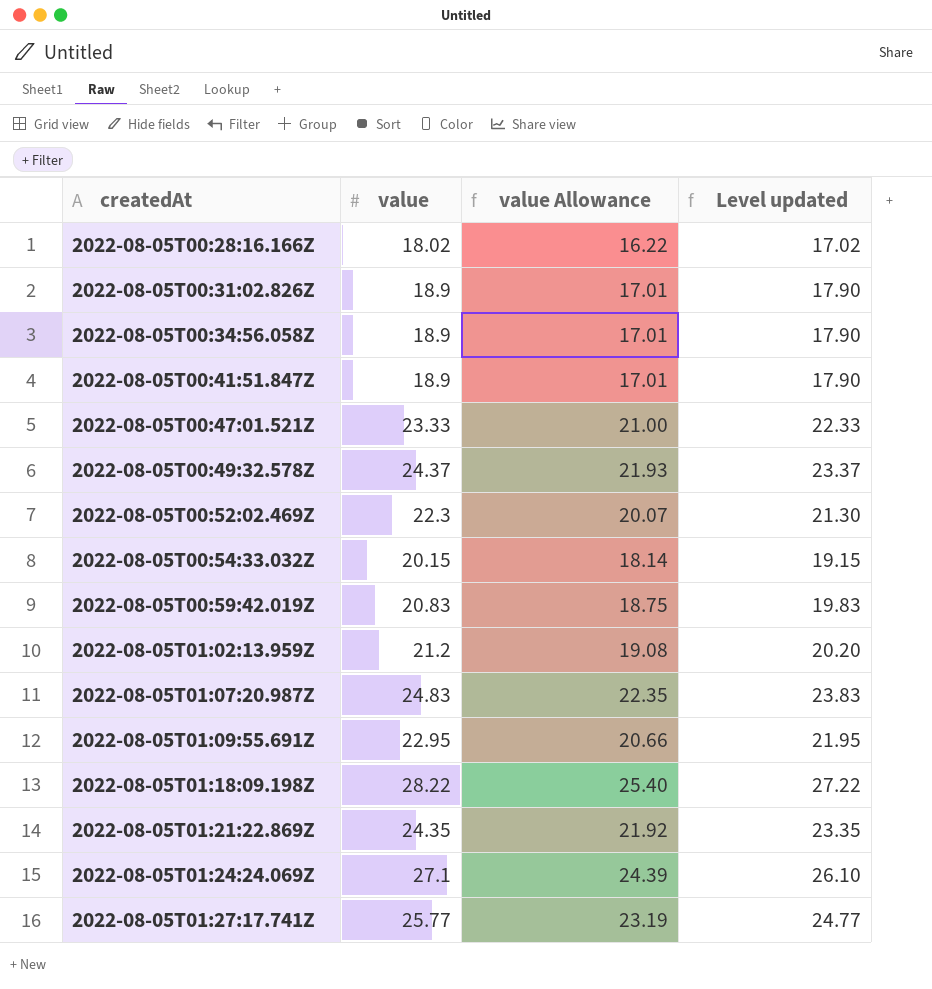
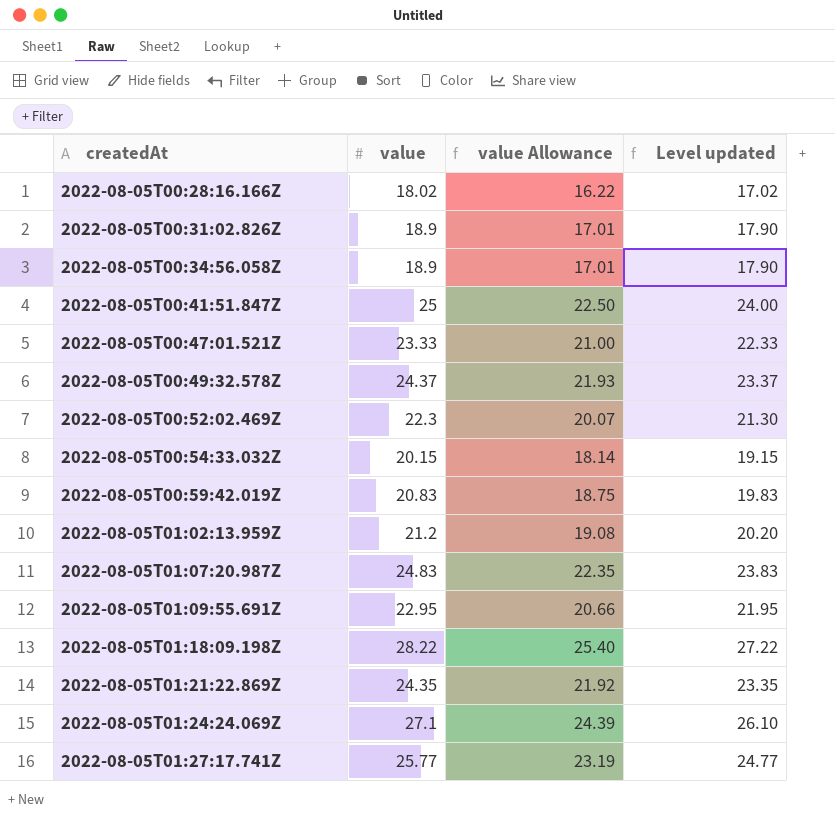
2022-08-05T00:41:51.847Z | value: 18.9 -> 25
2022-08-05T00:41:51.847Z | value Allowance: 17.01 -> 22.50
2022-08-05T00:41:51.847Z | Level updated: 17.90 -> 24.00

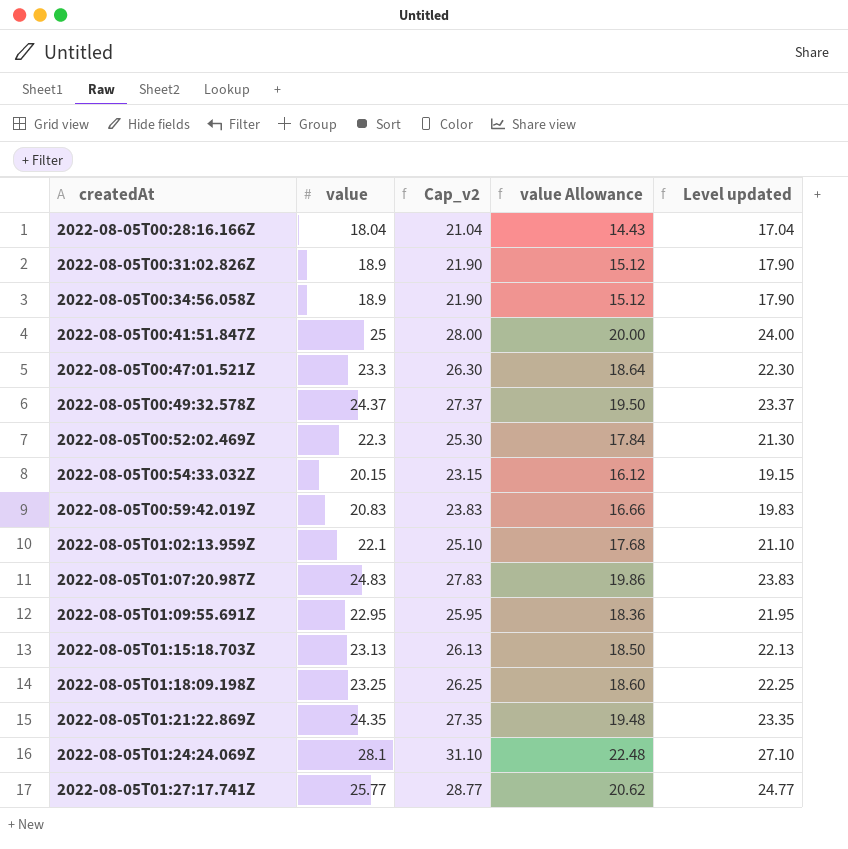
column Cap_v2 | formula: none -> [value] + 3
column value Allowance | formula: [value] * 0.9 -> [value] * 0.8
2022-08-05T00:28:16.166Z | value: 18.02 -> 18.04
2022-08-05T00:28:16.166Z | Level updated: 17.02 -> 17.04
2022-08-05T00:47:01.521Z | value: 23.33 -> 23.3
2022-08-05T00:47:01.521Z | Level updated: 22.33 -> 22.30
2022-08-05T01:02:13.959Z | value: 21.2 -> 22.1
2022-08-05T01:02:13.959Z | Level updated: 20.20 -> 21.10
row 2022-08-05T01:15:18.703Z: none -> 23.13 | 26.13 | 18.50 | 22.13
2022-08-05T01:18:09.198Z | value: 28.22 -> 23.25
2022-08-05T01:18:09.198Z | Level updated: 27.22 -> 22.25
2022-08-05T01:24:24.069Z | value: 27.1 -> 28.1
2022-08-05T01:24:24.069Z | Level updated: 26.10 -> 27.10

